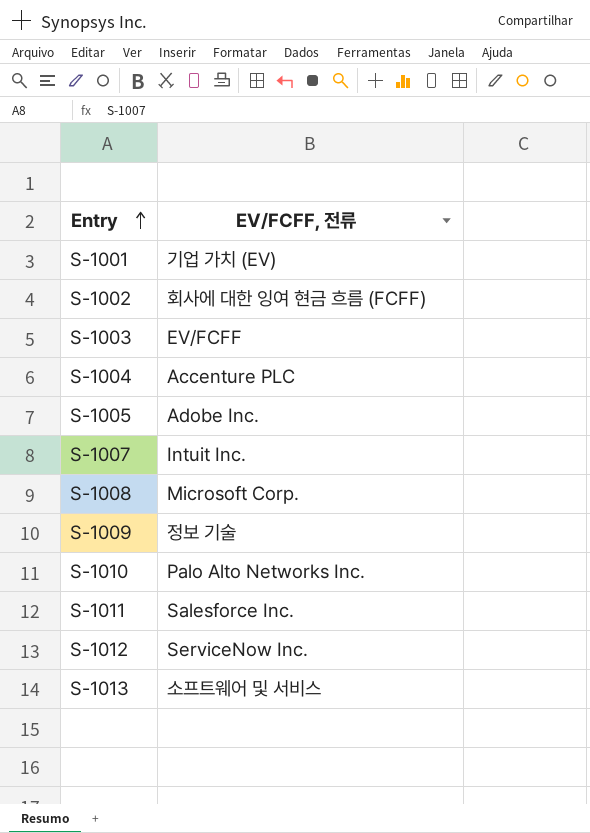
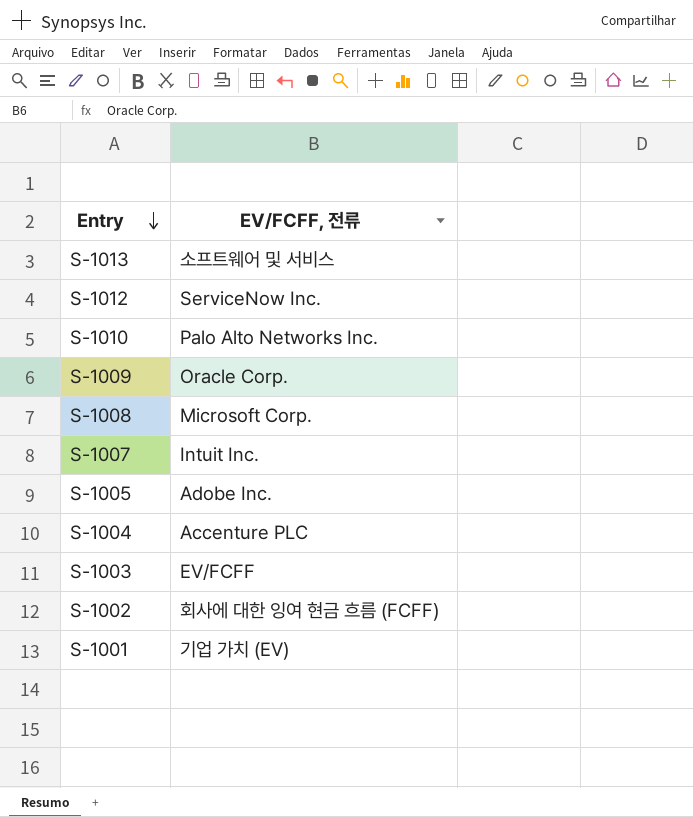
row order: Entry ascending -> Entry descending
row S-1011: Salesforce Inc. -> none
S-1009 | EV/FCFF, 전류: 정보 기술 -> Oracle Corp.

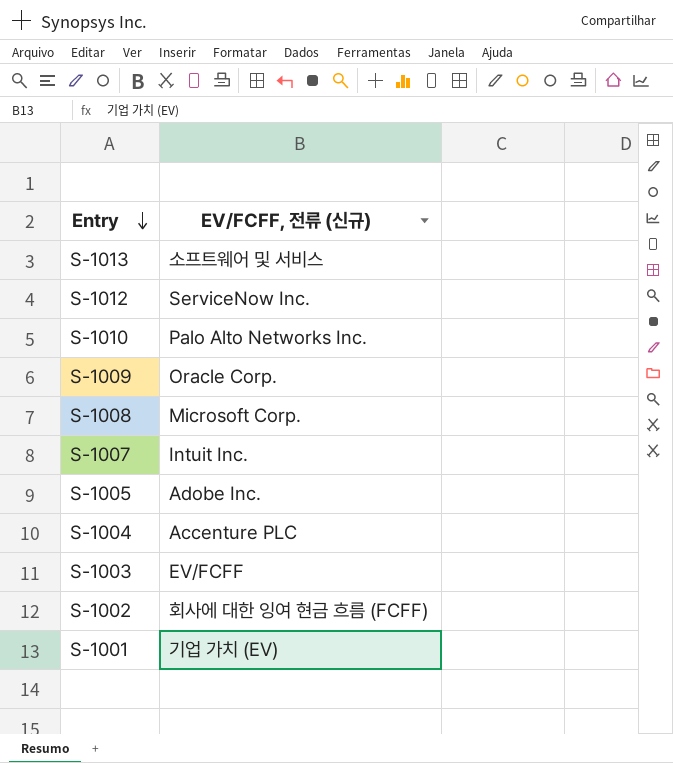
column name: EV/FCFF, 전류 -> EV/FCFF, 전류 (신규)

